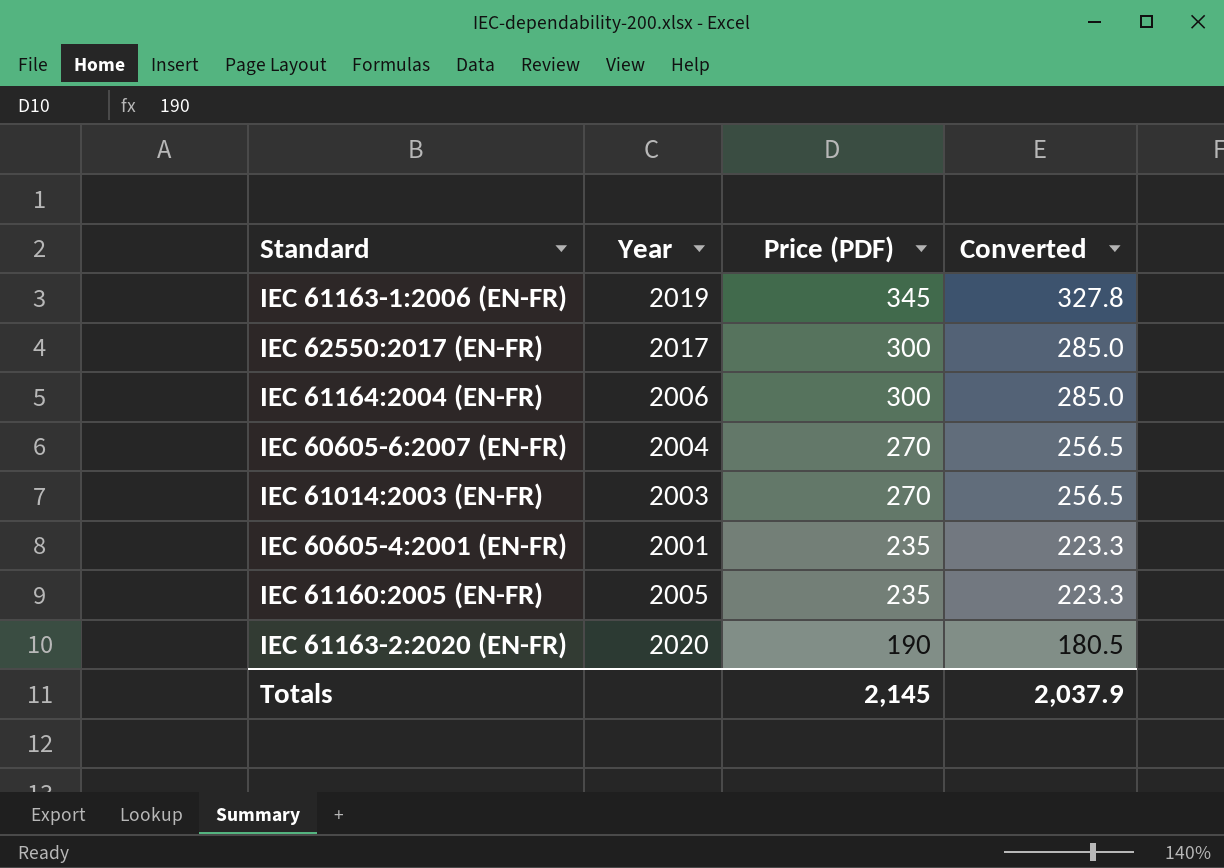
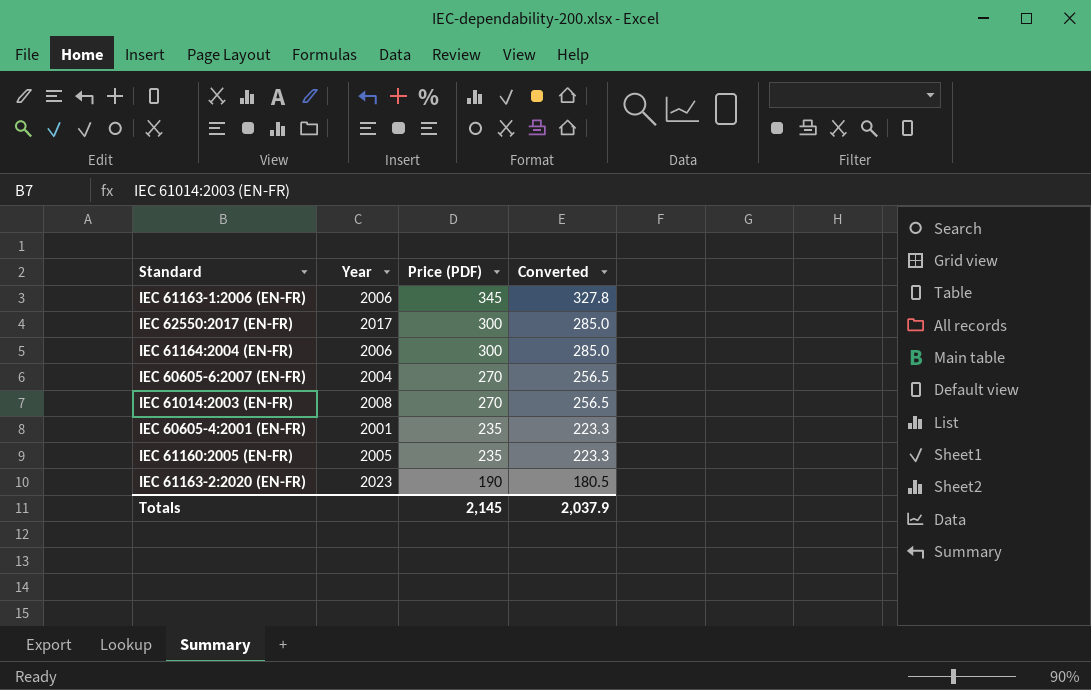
IEC 61163-1:2006 (EN-FR) | Year: 2019 -> 2006
IEC 61014:2003 (EN-FR) | Year: 2003 -> 2008
IEC 61163-2:2020 (EN-FR) | Year: 2020 -> 2023

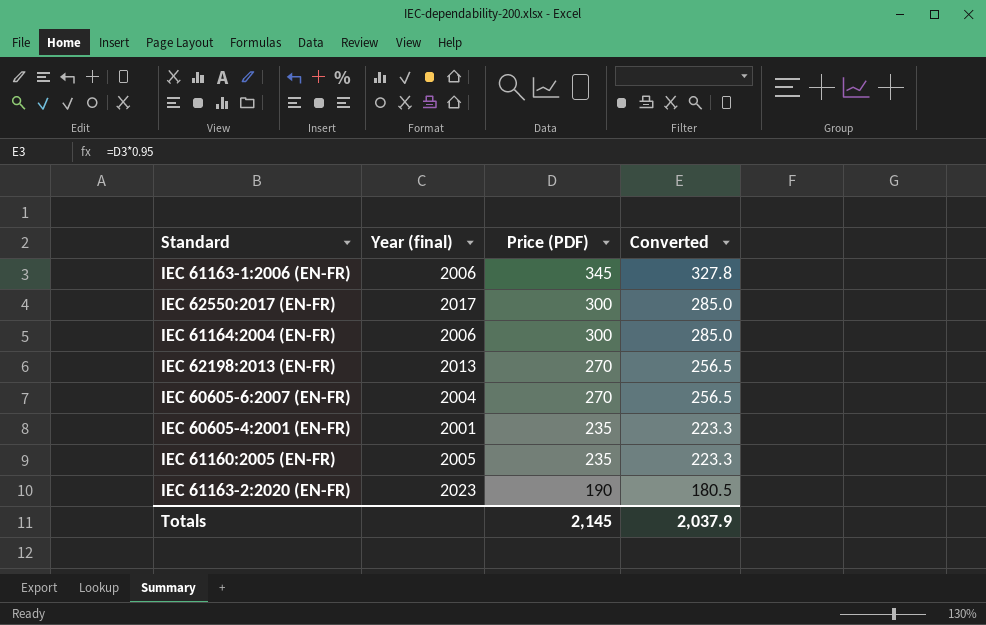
column name: Year -> Year (final)
row IEC 61014:2003 (EN-FR): 2008 | 270 | 256.5 -> none
row IEC 62198:2013 (EN-FR): none -> 2013 | 270 | 256.5

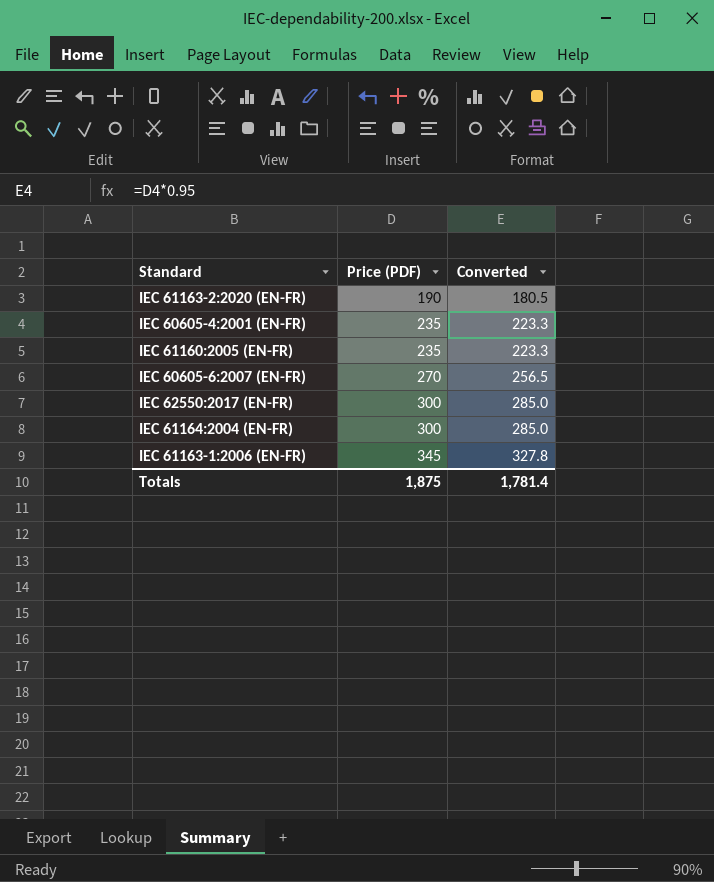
row order: Price (PDF) descending -> Price (PDF) ascending
column Year (final) | position: 2 -> none
row IEC 62198:2013 (EN-FR): 2013 | 270 | 256.5 -> none
Totals | Price (PDF): 2,145 -> 1,875
Totals | Converted: 2,037.9 -> 1,781.4

